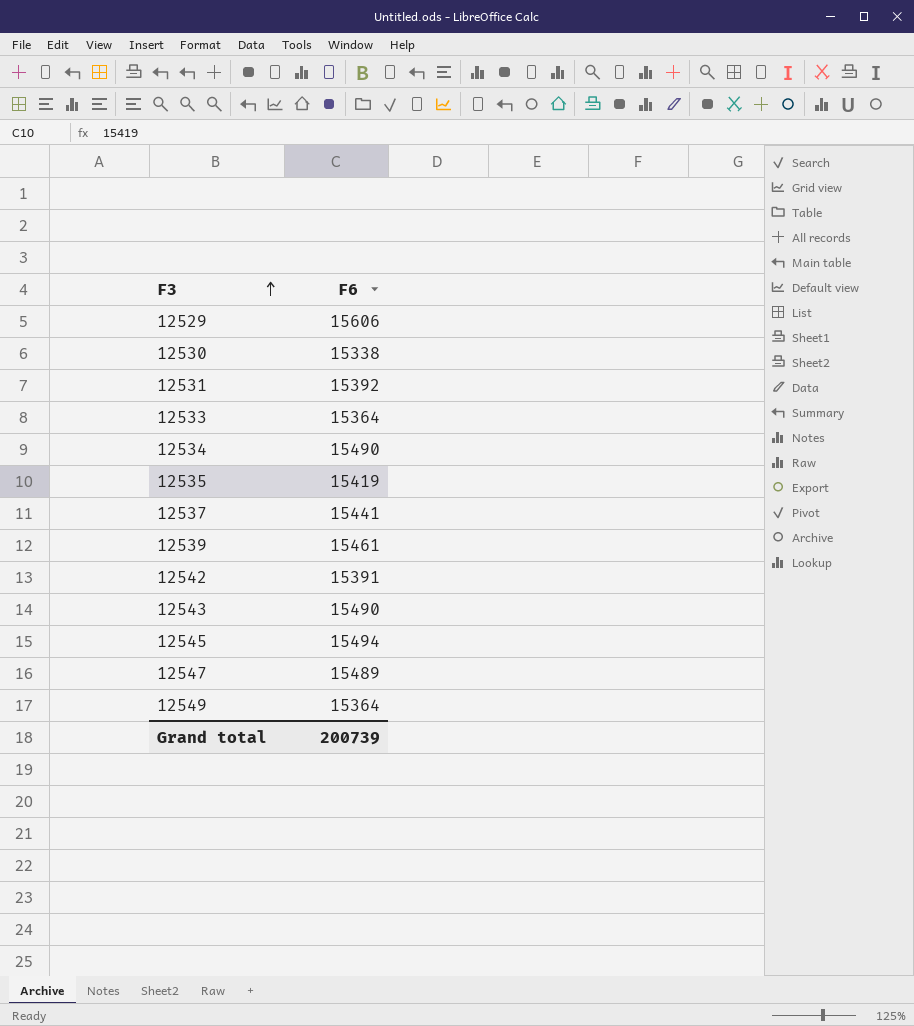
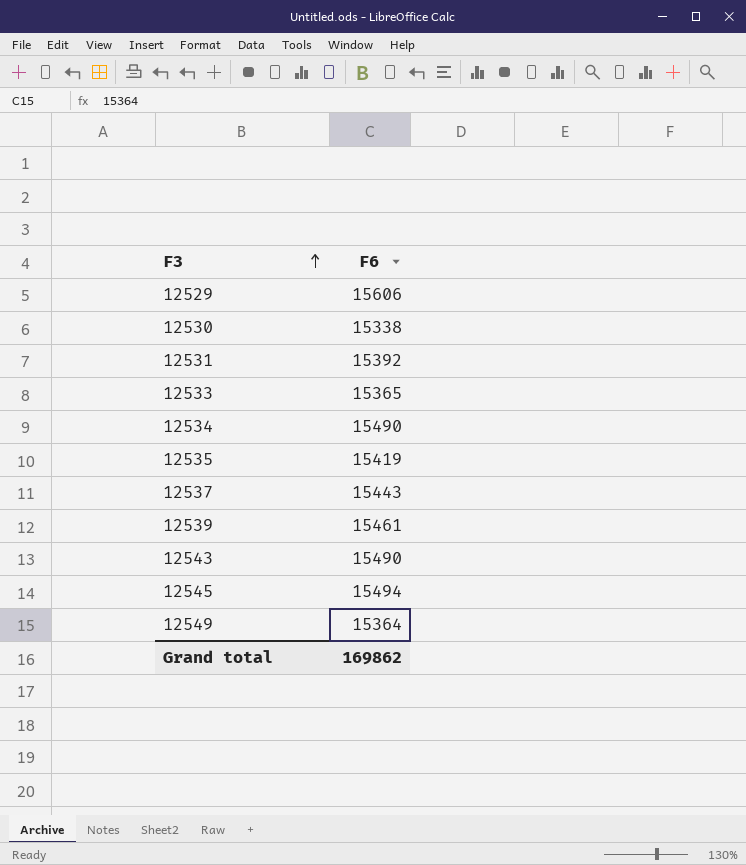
row 12542: 15391 -> none
row 12547: 15489 -> none
12533 | F6: 15364 -> 15365
12537 | F6: 15441 -> 15443
Grand total | F6: 200739 -> 169862

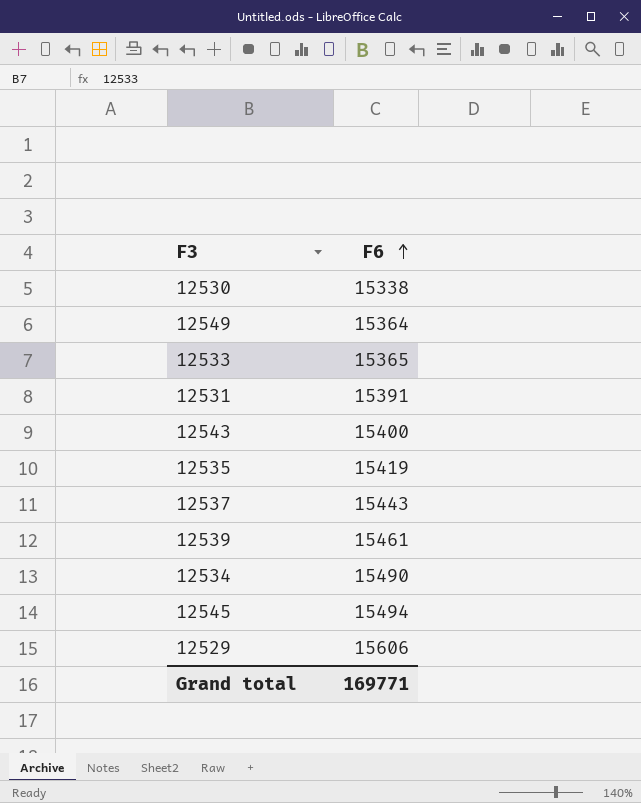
row order: F3 ascending -> F6 ascending
12531 | F6: 15392 -> 15391
12543 | F6: 15490 -> 15400
Grand total | F6: 169862 -> 169771

